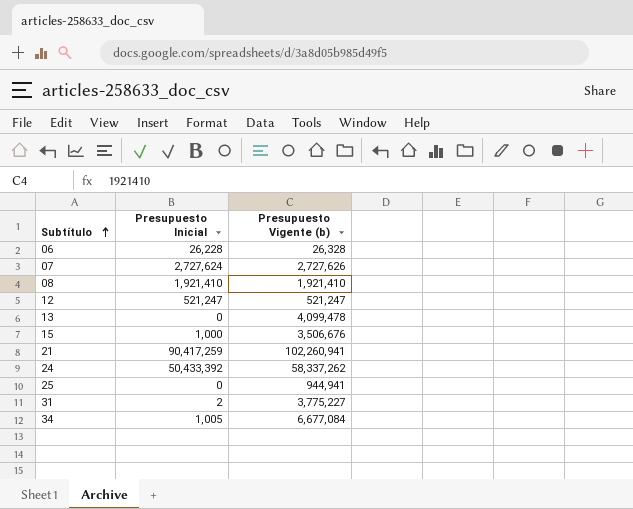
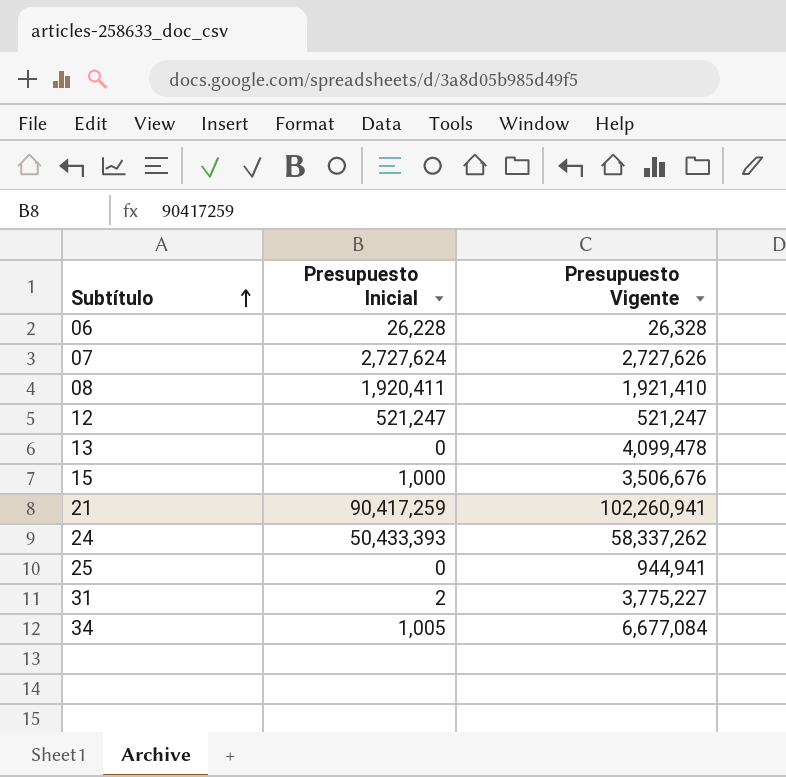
column name: Presupuesto Vigente (b) -> Presupuesto Vigente
08 | Presupuesto Inicial: 1,921,410 -> 1,920,411
24 | Presupuesto Inicial: 50,433,392 -> 50,433,393

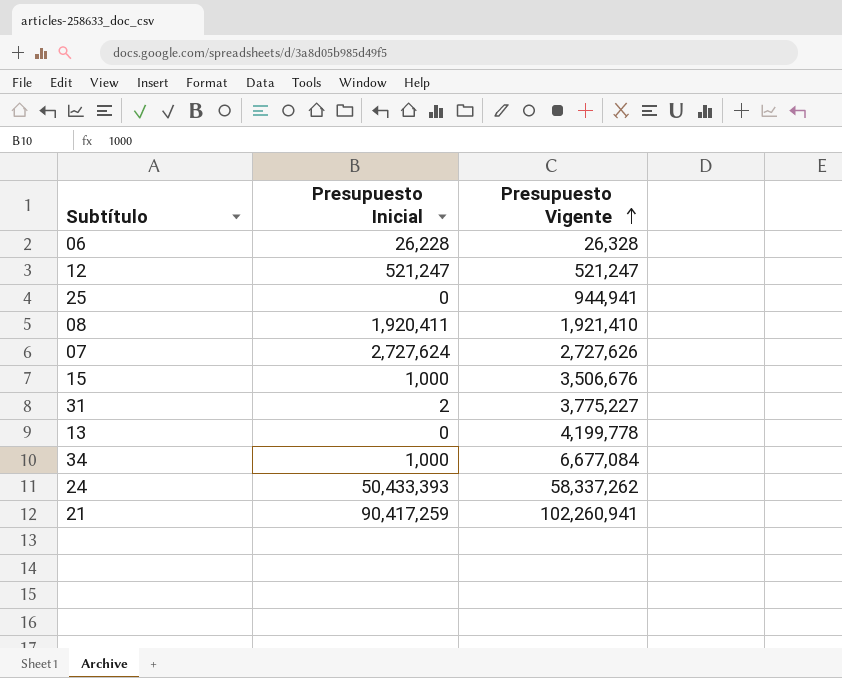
row order: Subtítulo ascending -> Presupuesto Vigente ascending
13 | Presupuesto Vigente: 4,099,478 -> 4,199,778
34 | Presupuesto Inicial: 1,005 -> 1,000

